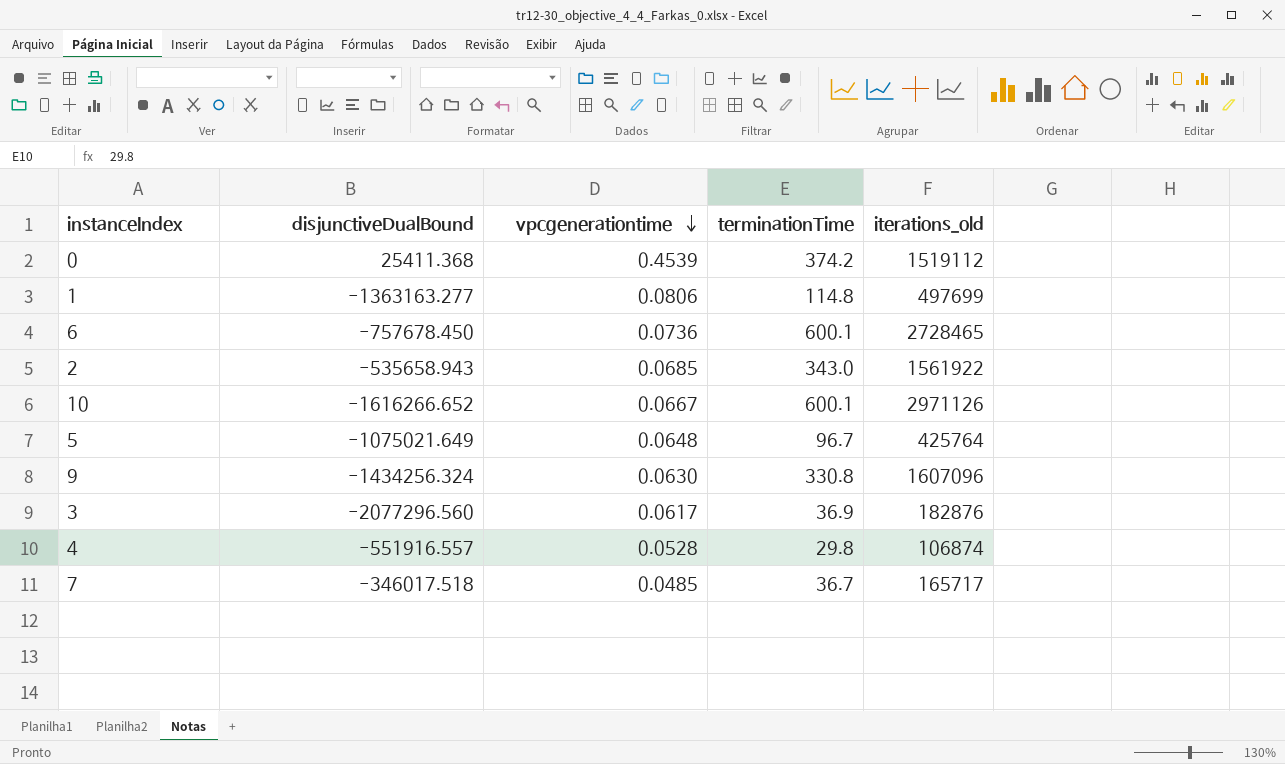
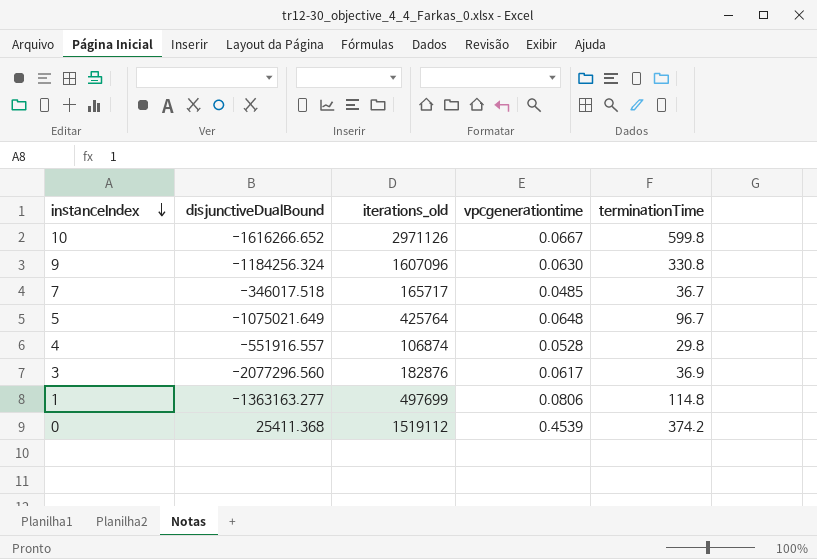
row order: vpcgenerationtime descending -> instanceIndex descending
column iterations_old | position: 5 -> 3
row 6: -757678.450 | 0.0736 | 600.1 | 2728465 -> none
row 2: -535658.943 | 0.0685 | 343.0 | 1561922 -> none
10 | terminationTime: 600.1 -> 599.8
9 | disjunctiveDualBound: -1434256.324 -> -1184256.324

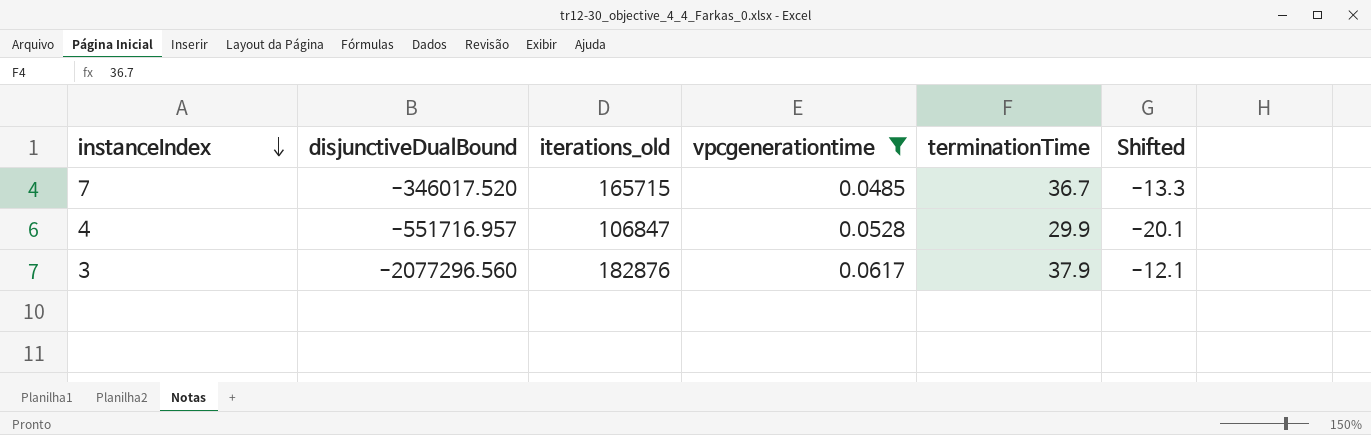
filter: none -> vpcgenerationtime <= 0.0617
column Shifted | formula: none -> [terminationTime] - 50
7 | disjunctiveDualBound: -346017.518 -> -346017.520
7 | iterations_old: 165717 -> 165715
4 | disjunctiveDualBound: -551916.557 -> -551716.957
4 | iterations_old: 106874 -> 106847
4 | terminationTime: 29.8 -> 29.9
3 | terminationTime: 36.9 -> 37.9

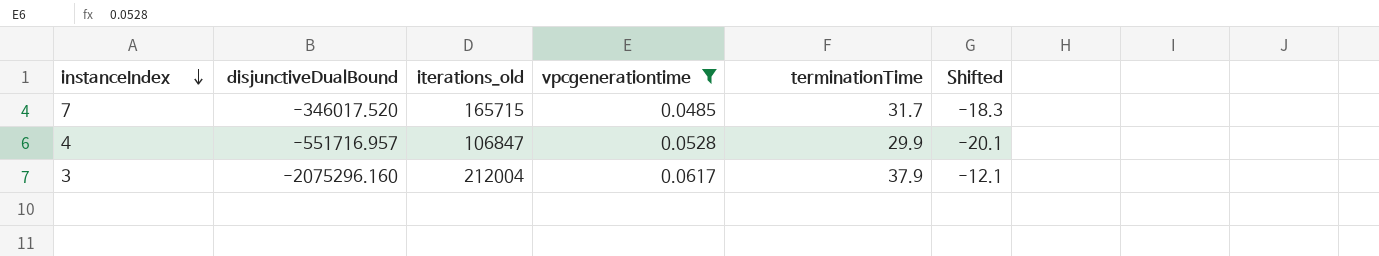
7 | terminationTime: 36.7 -> 31.7
7 | Shifted: -13.3 -> -18.3
3 | disjunctiveDualBound: -2077296.560 -> -2075296.160
3 | iterations_old: 182876 -> 212004

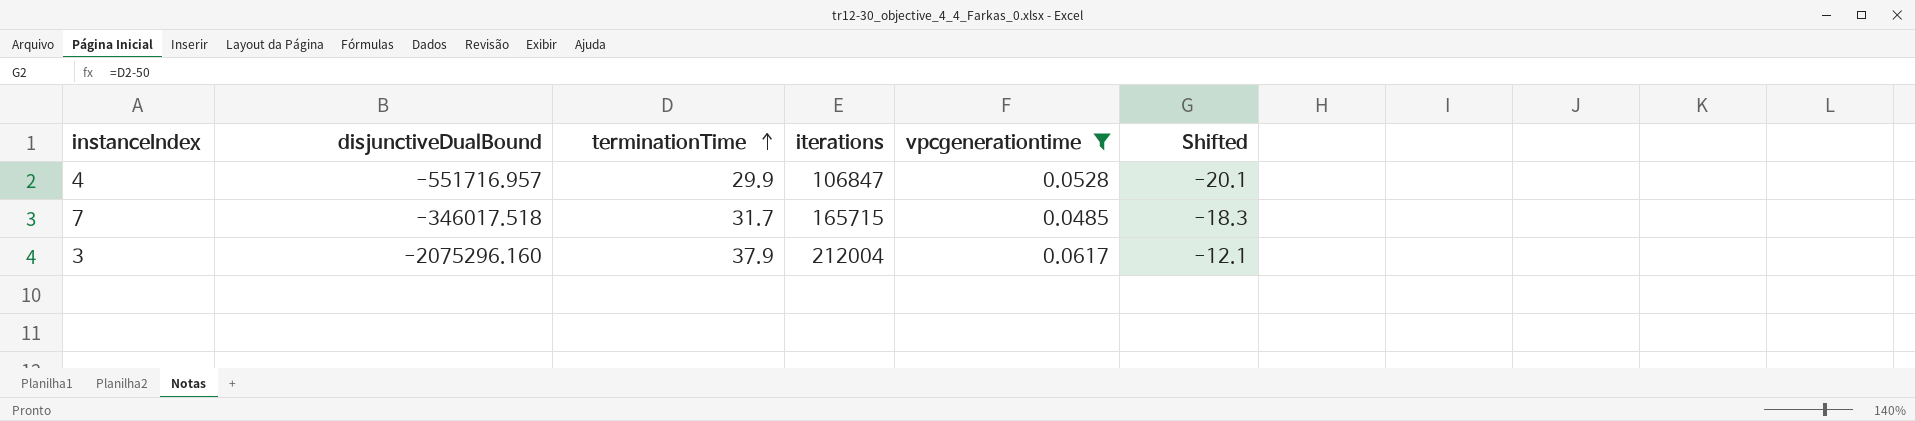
row order: instanceIndex descending -> terminationTime ascending
column terminationTime | position: 5 -> 3
column name: iterations_old -> iterations
7 | disjunctiveDualBound: -346017.520 -> -346017.518

